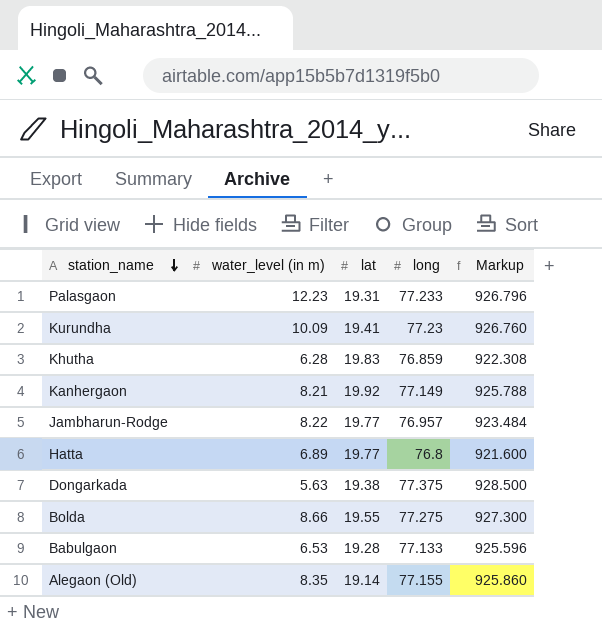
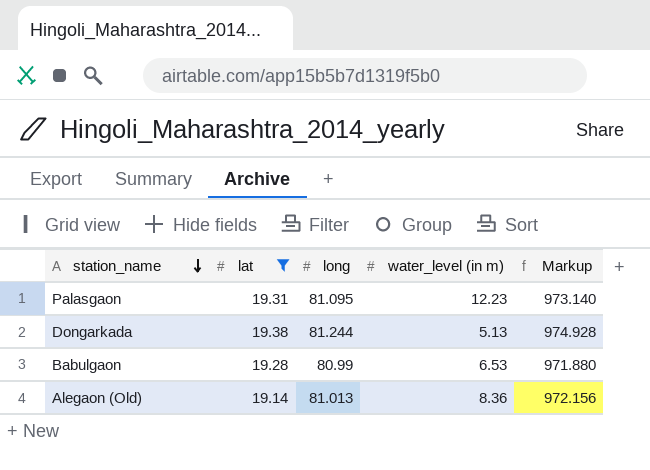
filter: none -> lat <= 19.38
column water_level (in m) | position: 2 -> 4
Palasgaon | long: 77.233 -> 81.095
Palasgaon | Markup: 926.796 -> 973.140
Dongarkada | long: 77.375 -> 81.244
Dongarkada | water_level (in m): 5.63 -> 5.13
Dongarkada | Markup: 928.500 -> 974.928
Babulgaon | long: 77.133 -> 80.99
Babulgaon | Markup: 925.596 -> 971.880
Alegaon (Old) | long: 77.155 -> 81.013
Alegaon (Old) | water_level (in m): 8.35 -> 8.36
Alegaon (Old) | Markup: 925.860 -> 972.156

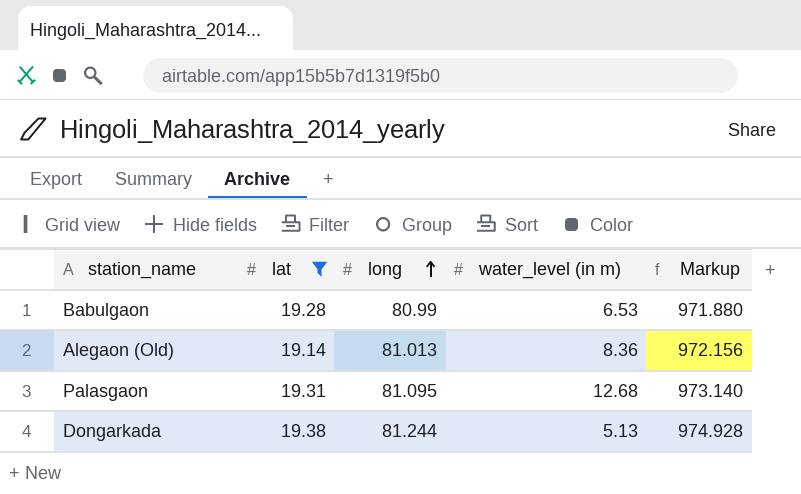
row order: station_name descending -> long ascending
Palasgaon | water_level (in m): 12.23 -> 12.68

